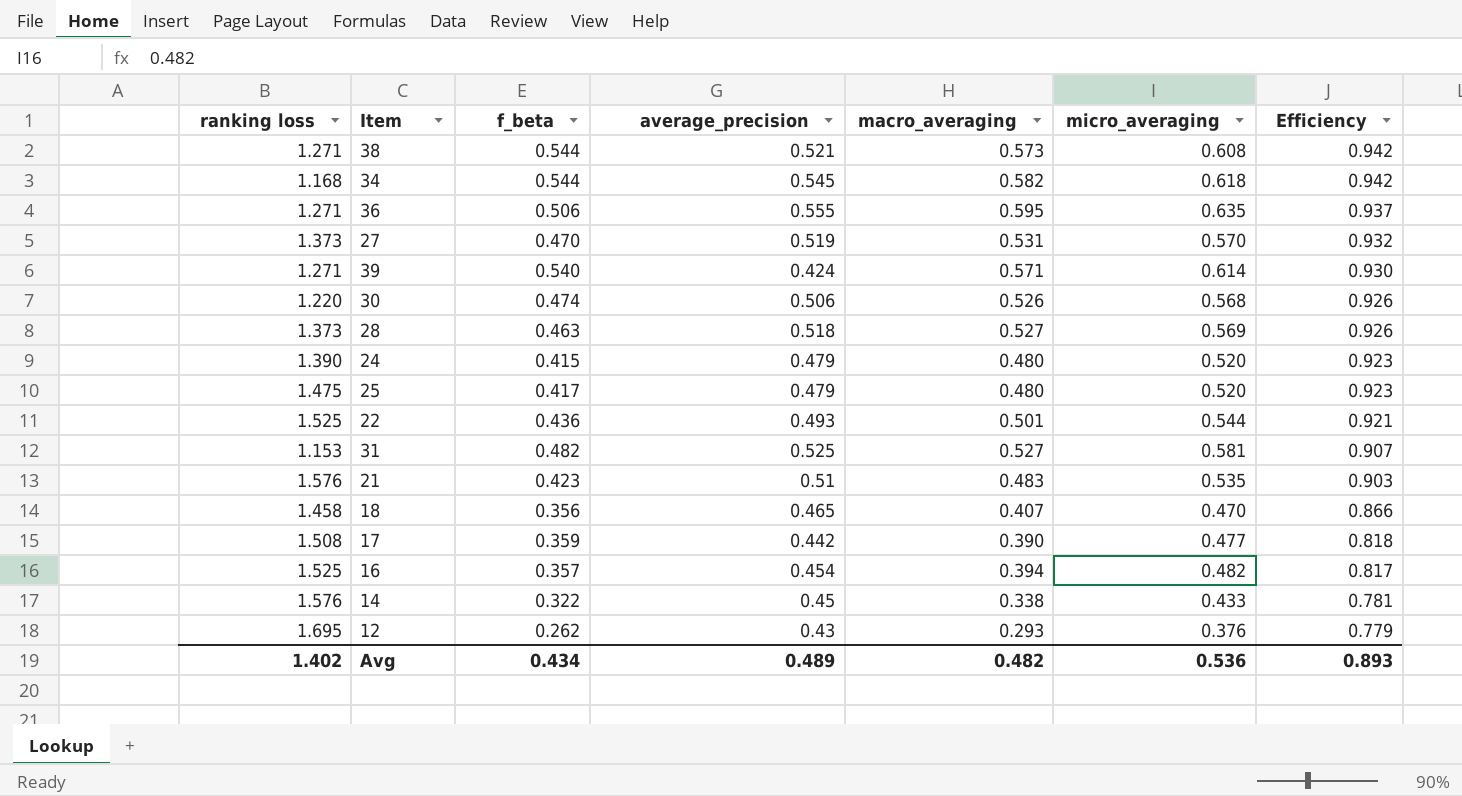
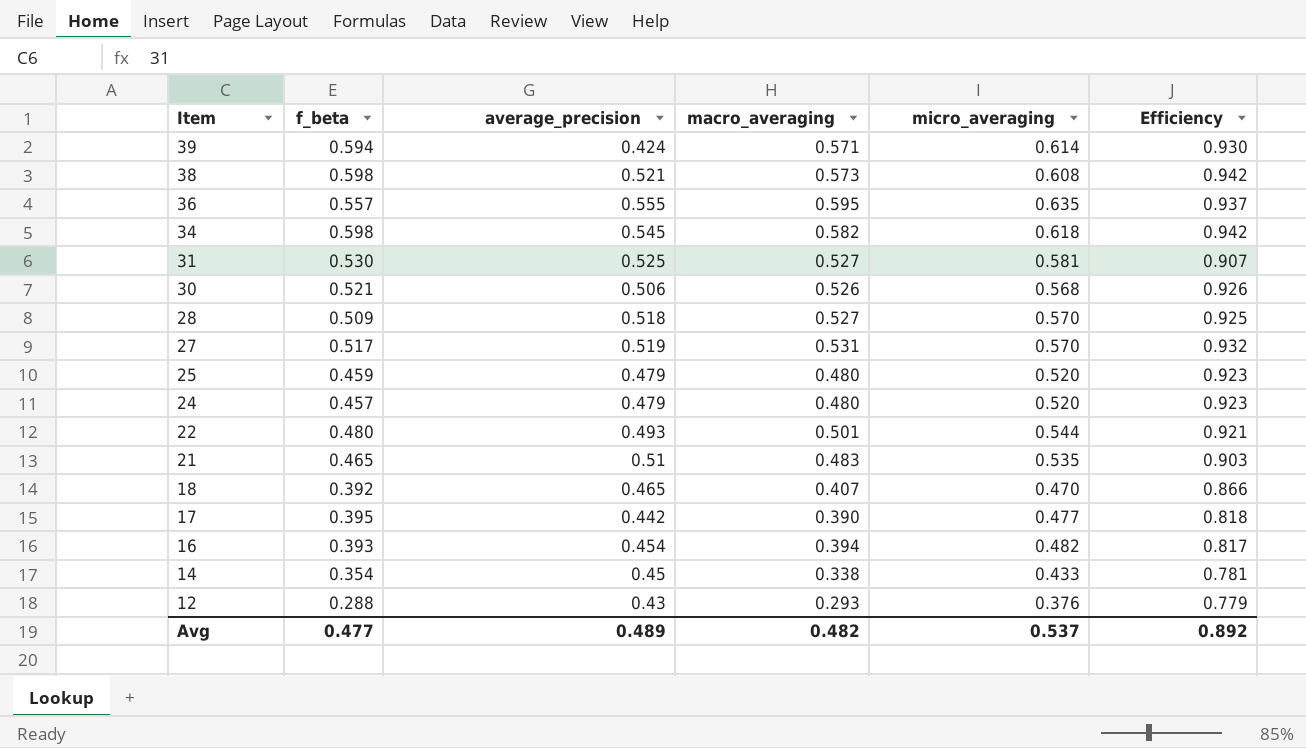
row order: Efficiency descending -> Item descending
column ranking loss | position: 1 -> none
39 | f_beta: 0.540 -> 0.594
38 | f_beta: 0.544 -> 0.598
36 | f_beta: 0.506 -> 0.557
34 | f_beta: 0.544 -> 0.598
31 | f_beta: 0.482 -> 0.530
30 | f_beta: 0.474 -> 0.521
28 | f_beta: 0.463 -> 0.509
28 | micro_averaging: 0.569 -> 0.570
28 | Efficiency: 0.926 -> 0.925
27 | f_beta: 0.470 -> 0.517
25 | f_beta: 0.417 -> 0.459
24 | f_beta: 0.415 -> 0.457
22 | f_beta: 0.436 -> 0.480
21 | f_beta: 0.423 -> 0.465
18 | f_beta: 0.356 -> 0.392
17 | f_beta: 0.359 -> 0.395
16 | f_beta: 0.357 -> 0.393
14 | f_beta: 0.322 -> 0.354
12 | f_beta: 0.262 -> 0.288
Avg | f_beta: 0.434 -> 0.477
Avg | micro_averaging: 0.536 -> 0.537
Avg | Efficiency: 0.893 -> 0.892

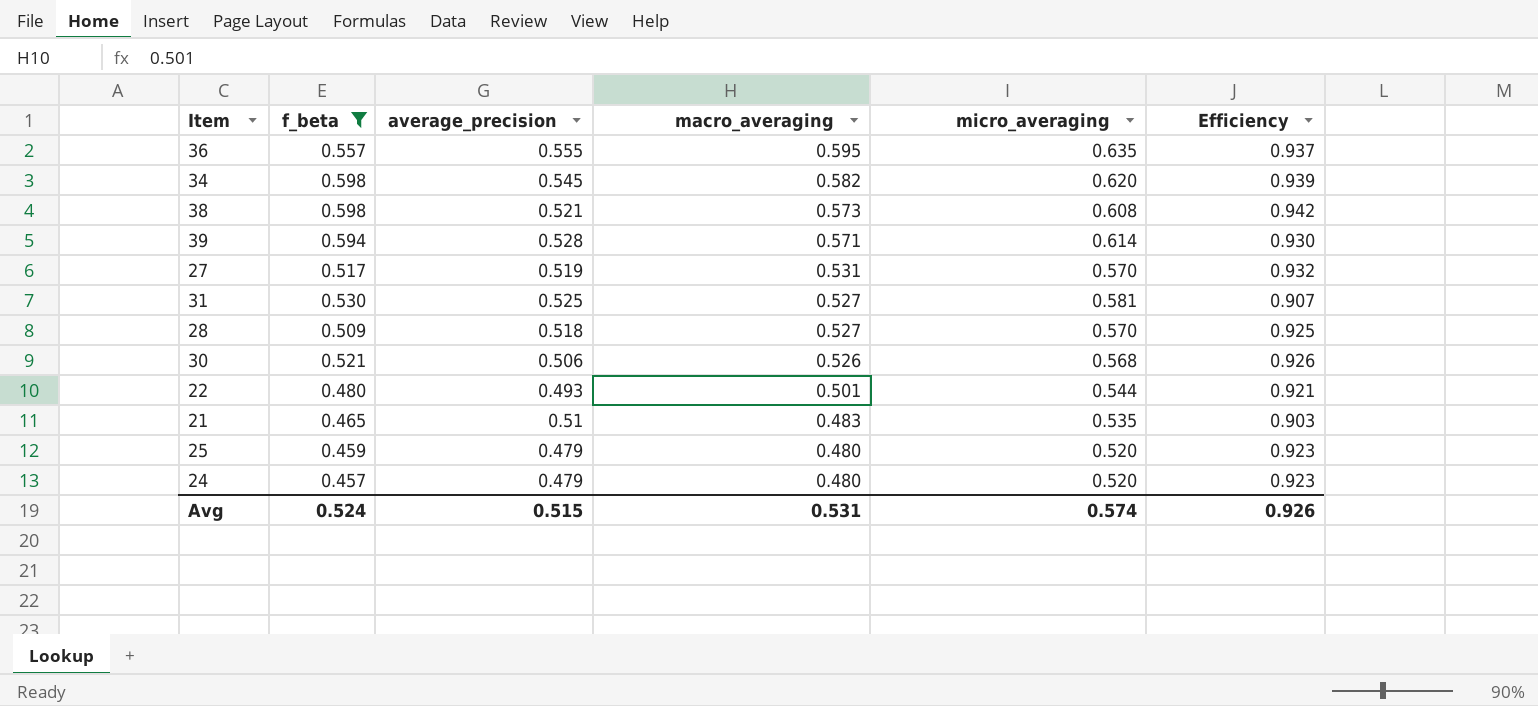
filter: none -> f_beta >= 0.457
row order: Item descending -> macro_averaging descending
34 | micro_averaging: 0.618 -> 0.620
34 | Efficiency: 0.942 -> 0.939
39 | average_precision: 0.424 -> 0.528
Avg | f_beta: 0.477 -> 0.524
Avg | average_precision: 0.489 -> 0.515
Avg | macro_averaging: 0.482 -> 0.531
Avg | micro_averaging: 0.537 -> 0.574
Avg | Efficiency: 0.892 -> 0.926

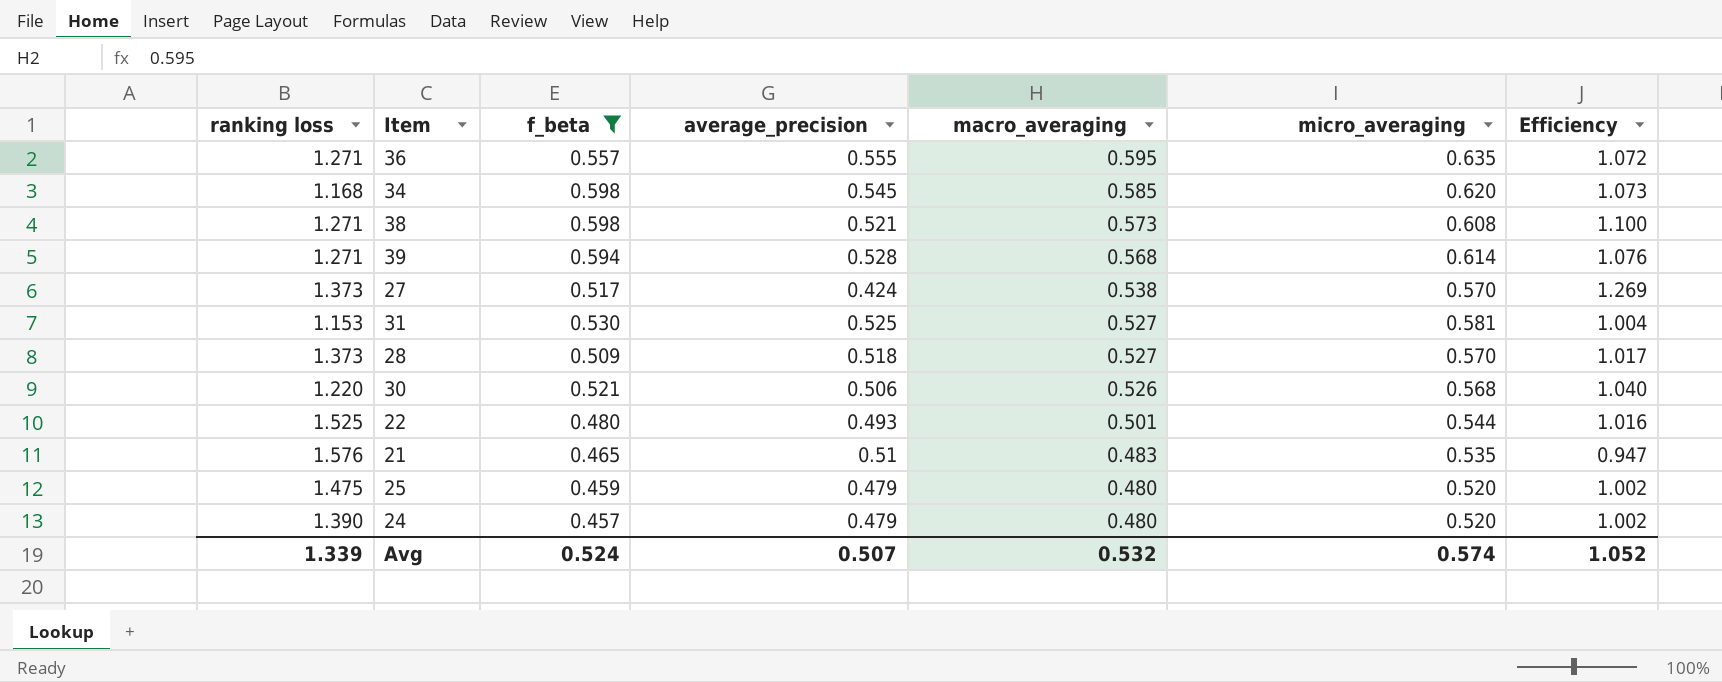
column ranking loss | position: none -> 1
column Efficiency | formula: [macro_averaging] / [micro_averaging] -> [macro_averaging] / [average_precision]
34 | macro_averaging: 0.582 -> 0.585
39 | macro_averaging: 0.571 -> 0.568
27 | average_precision: 0.519 -> 0.424
27 | macro_averaging: 0.531 -> 0.538
Avg | average_precision: 0.515 -> 0.507
Avg | macro_averaging: 0.531 -> 0.532
Avg | Efficiency: 0.926 -> 1.052

